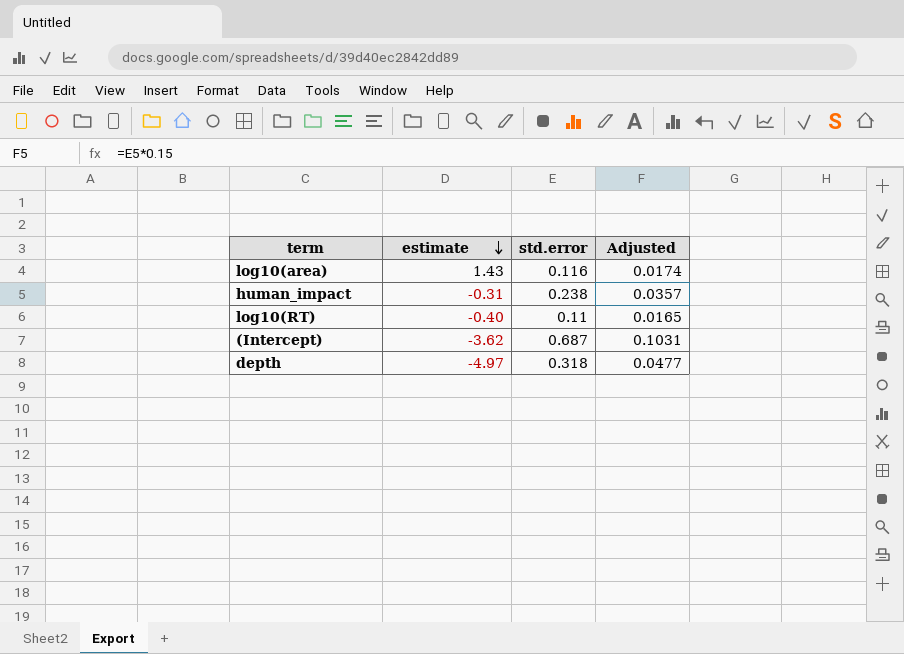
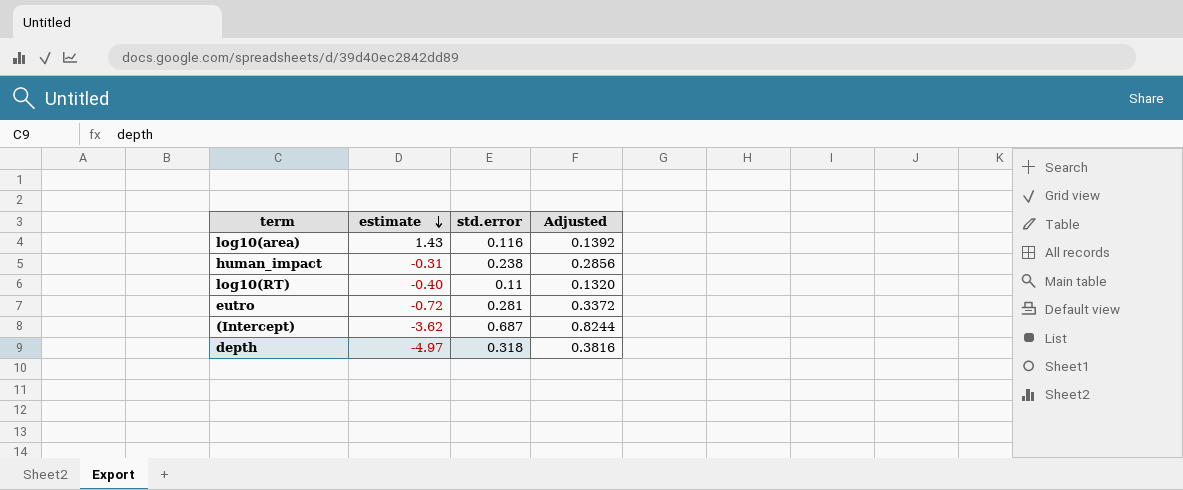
column Adjusted | formula: [std.error] * 0.15 -> [std.error] * 1.2
row eutro: none -> -0.72 | 0.281 | 0.3372

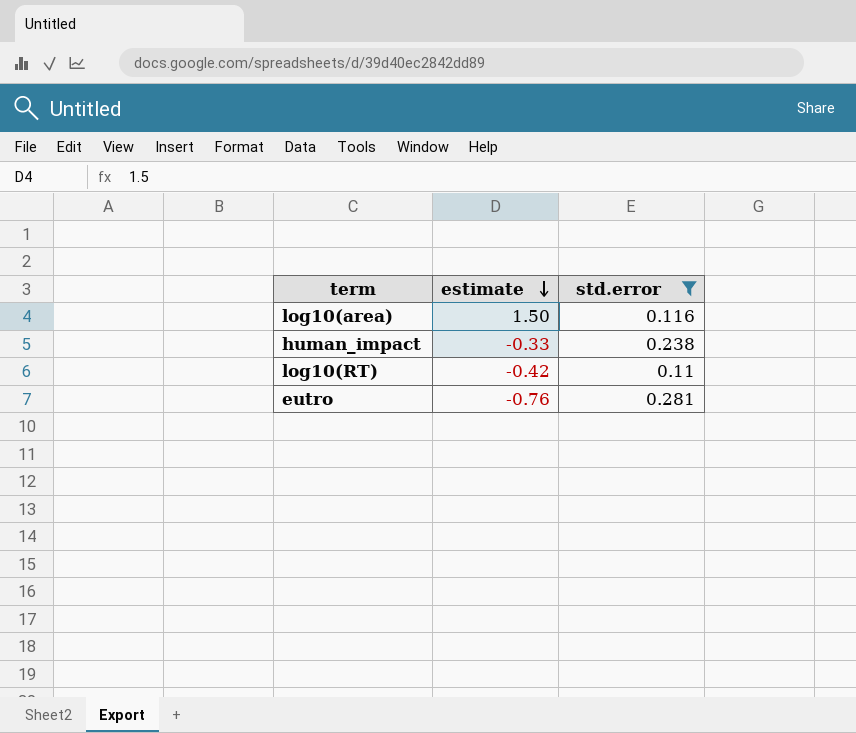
filter: none -> std.error <= 0.281
column Adjusted | formula: [std.error] * 1.2 -> none
log10(area) | estimate: 1.43 -> 1.50
human_impact | estimate: -0.31 -> -0.33
log10(RT) | estimate: -0.40 -> -0.42
eutro | estimate: -0.72 -> -0.76

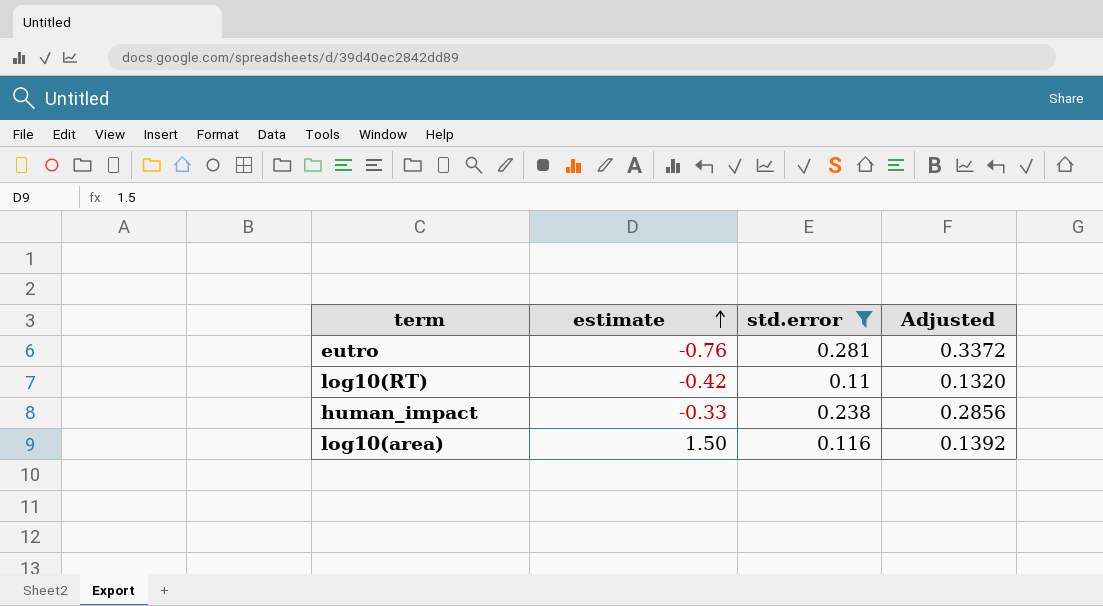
row order: estimate descending -> estimate ascending
column Adjusted | formula: none -> [std.error] * 1.2

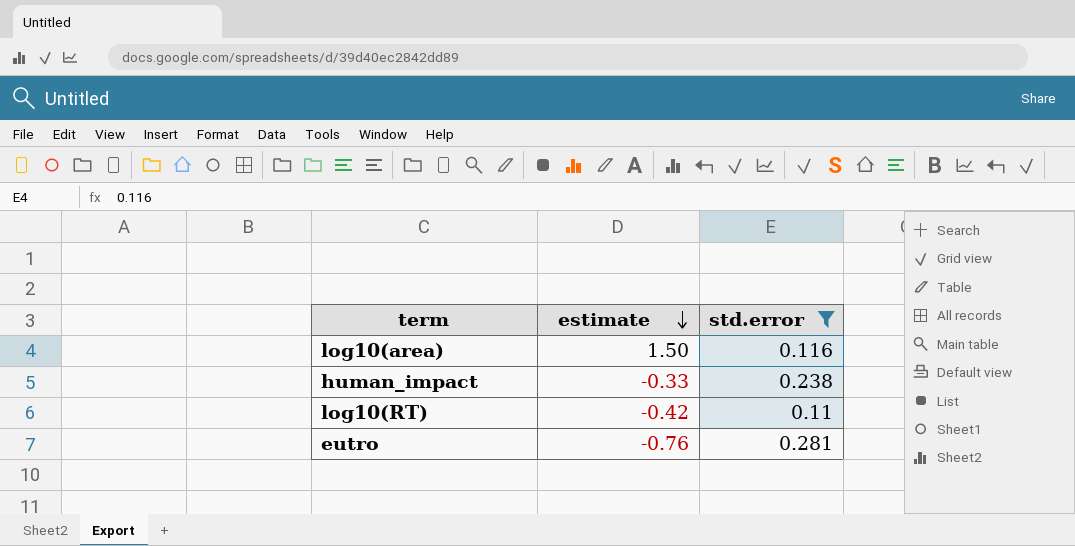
row order: estimate ascending -> estimate descending
column Adjusted | formula: [std.error] * 1.2 -> none

